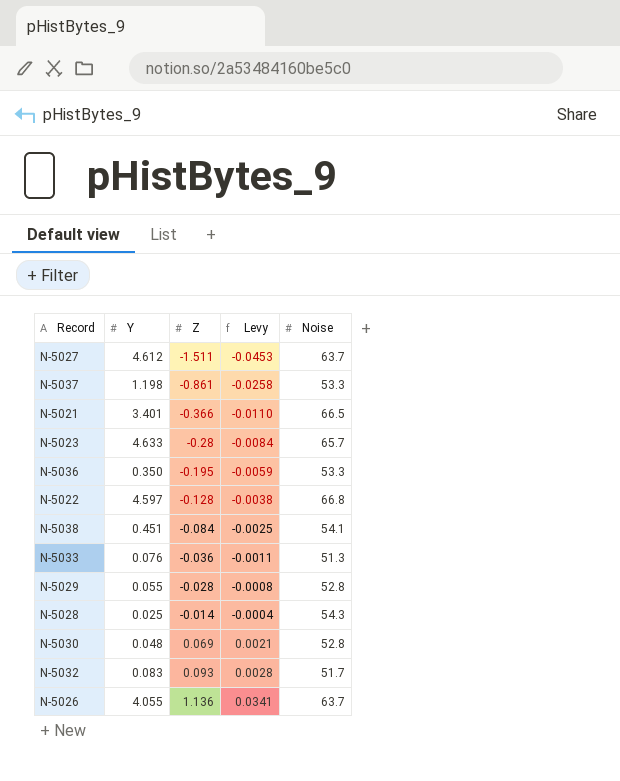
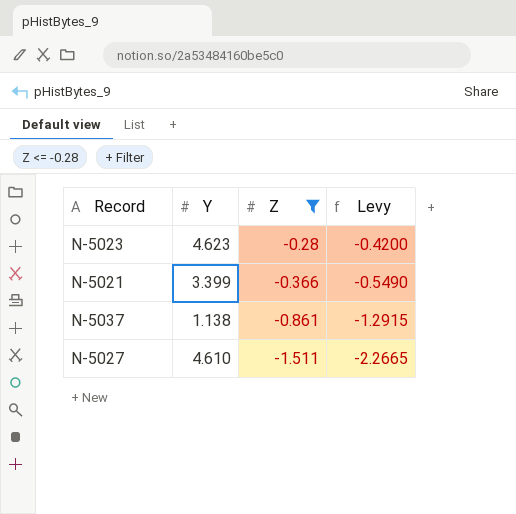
filter: none -> Z <= -0.28
row order: Z ascending -> Z descending
column Noise | position: 5 -> none
column Levy | formula: [Z] * 0.03 -> [Z] * 1.5
N-5023 | Y: 4.633 -> 4.623
N-5021 | Y: 3.401 -> 3.399
N-5037 | Y: 1.198 -> 1.138
N-5027 | Y: 4.612 -> 4.610

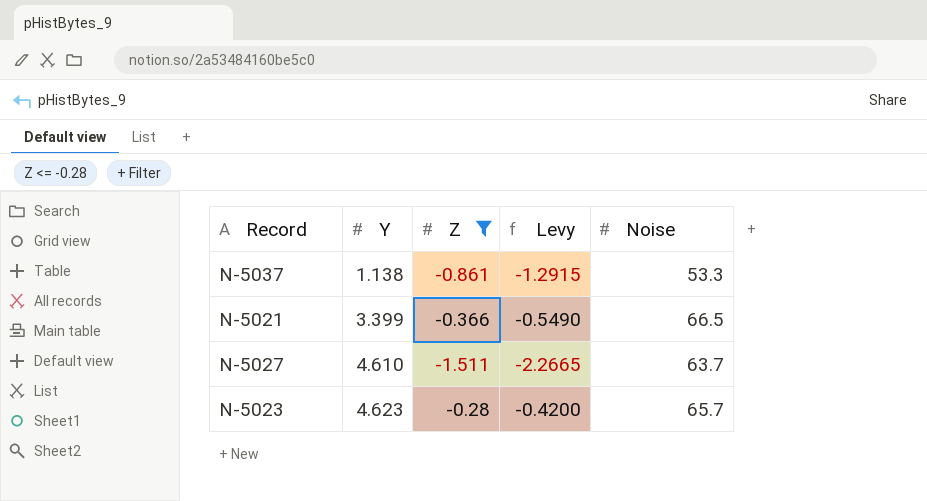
row order: Z descending -> Y ascending
column Noise | position: none -> 5

